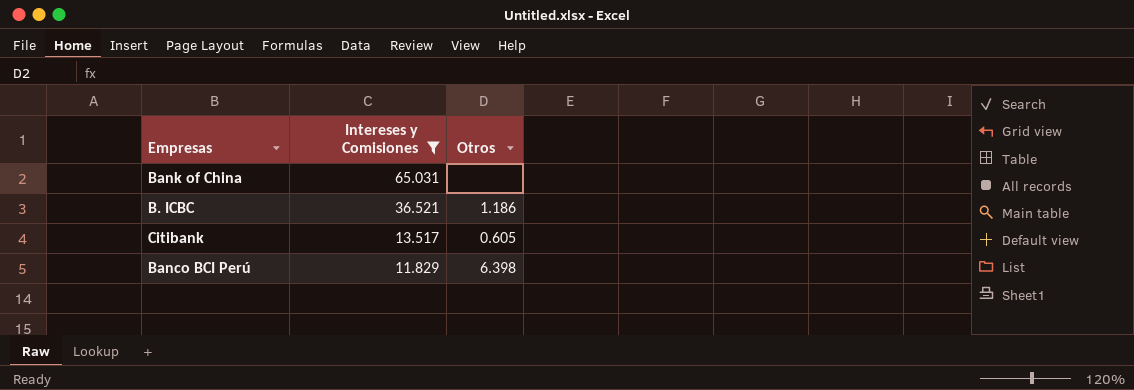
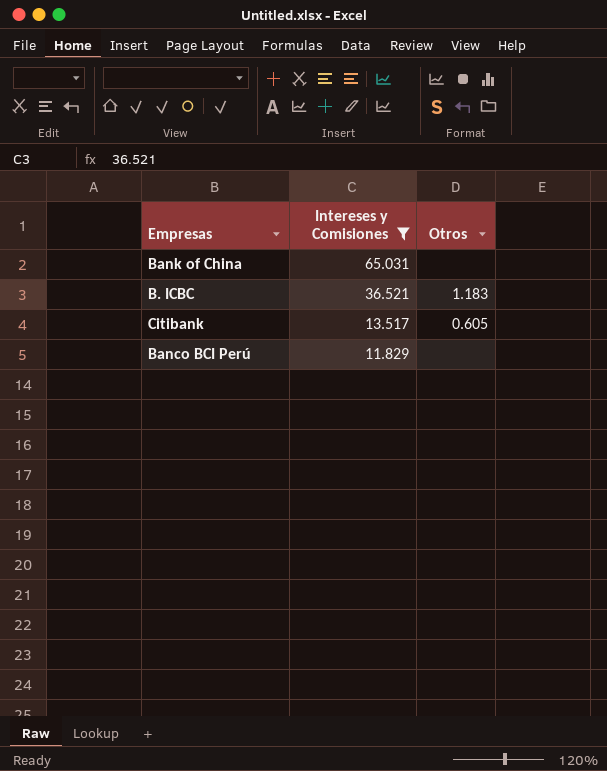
B. ICBC | Otros: 1.186 -> 1.183
Banco BCI Perú | Otros: 6.398 -> none

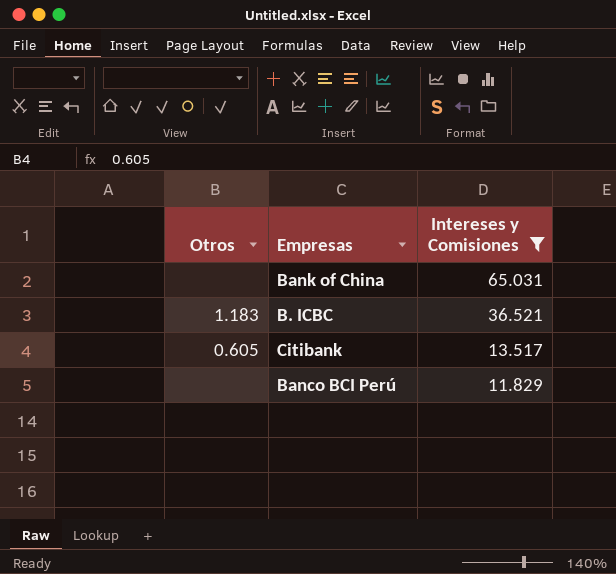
column Otros | position: 3 -> 1

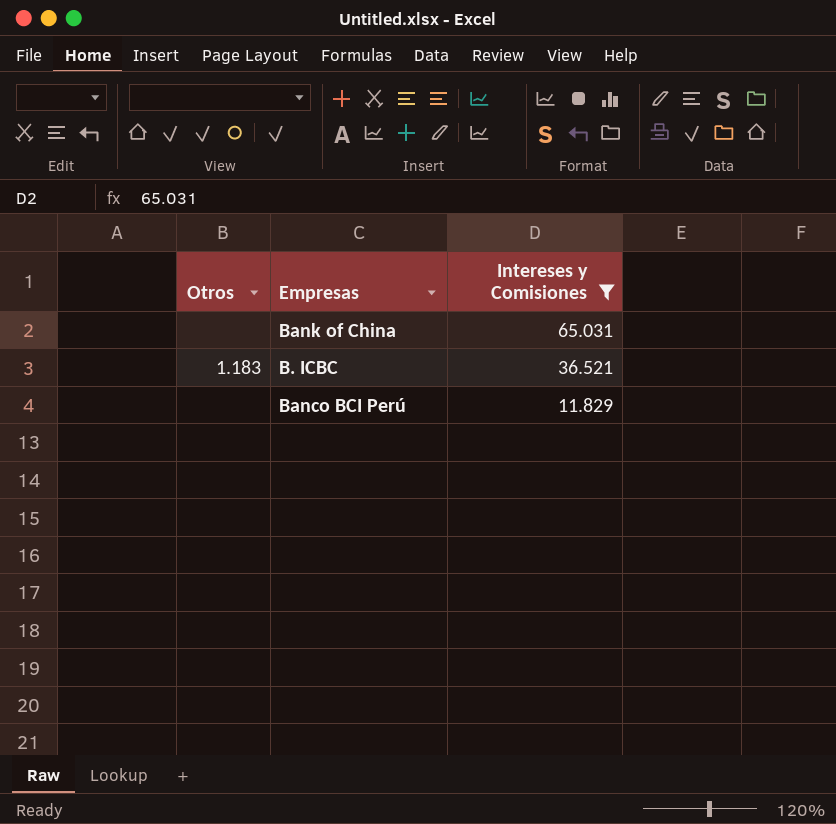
row Citibank: 0.605 | 13.517 -> none

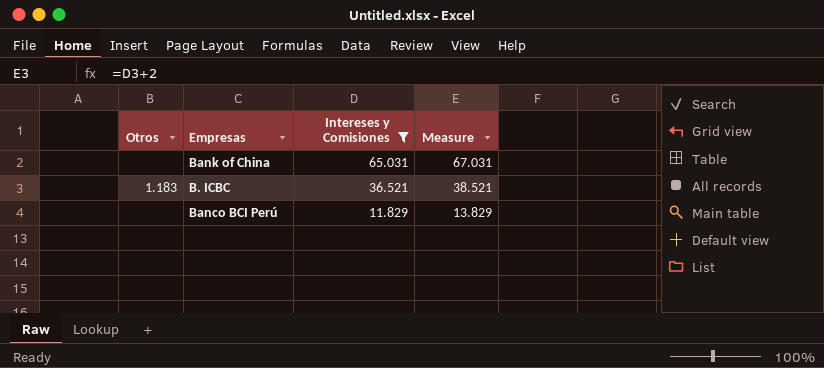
column Measure | formula: none -> [Intereses y Comisiones] + 2

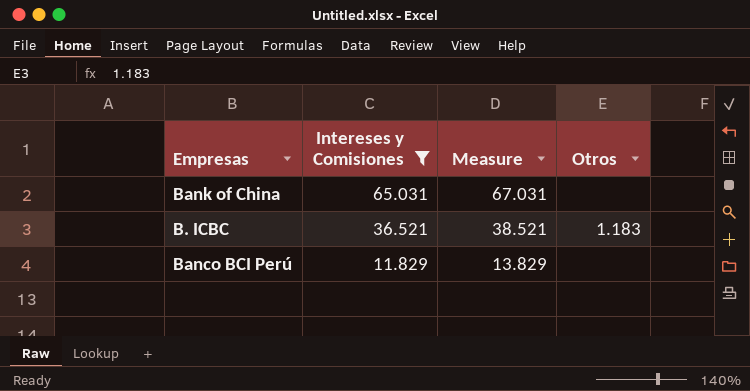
column Otros | position: 1 -> 4

